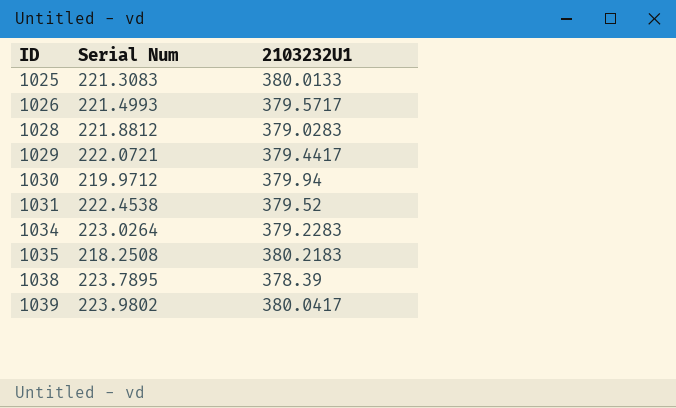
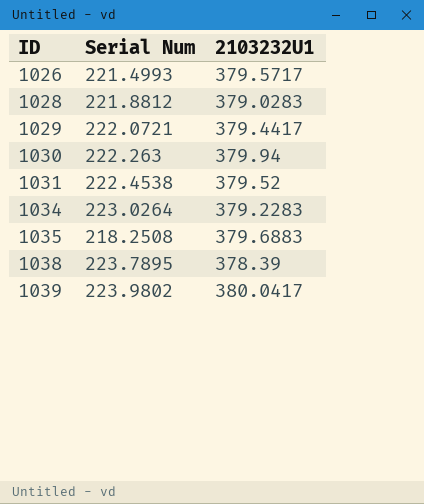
row 1025: 221.3083 | 380.0133 -> none
1030 | Serial Num: 219.9712 -> 222.263
1035 | 2103232U1: 380.2183 -> 379.6883

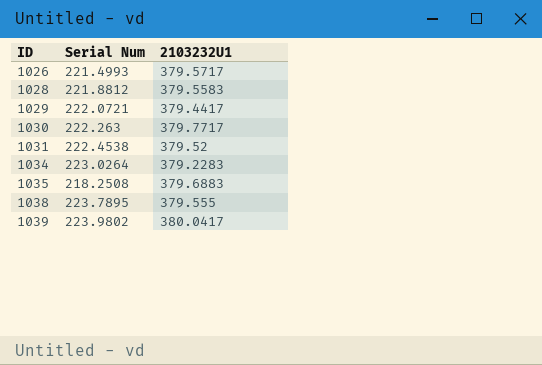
1028 | 2103232U1: 379.0283 -> 379.5583
1030 | 2103232U1: 379.94 -> 379.7717
1038 | 2103232U1: 378.39 -> 379.555

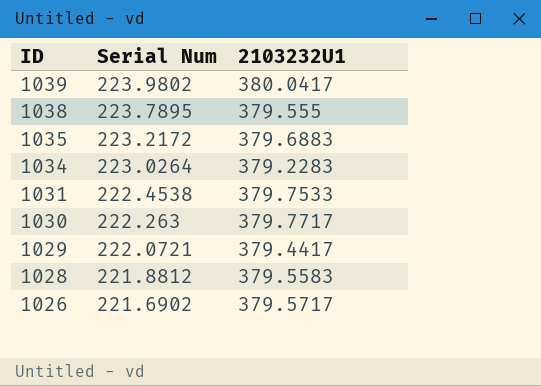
row order: ID ascending -> ID descending
1035 | Serial Num: 218.2508 -> 223.2172
1031 | 2103232U1: 379.52 -> 379.7533
1026 | Serial Num: 221.4993 -> 221.6902

